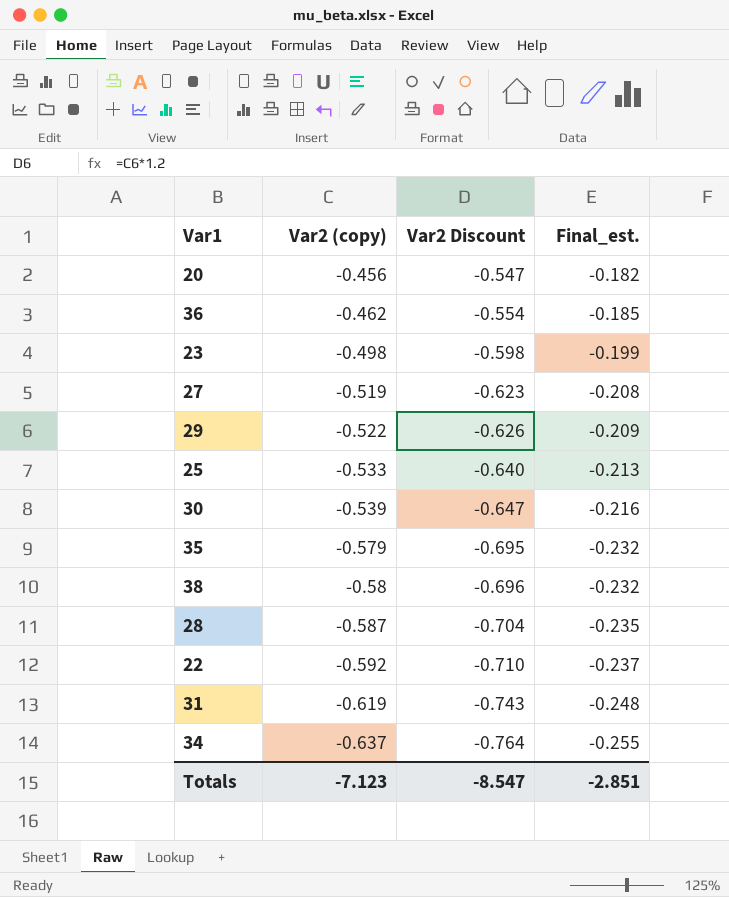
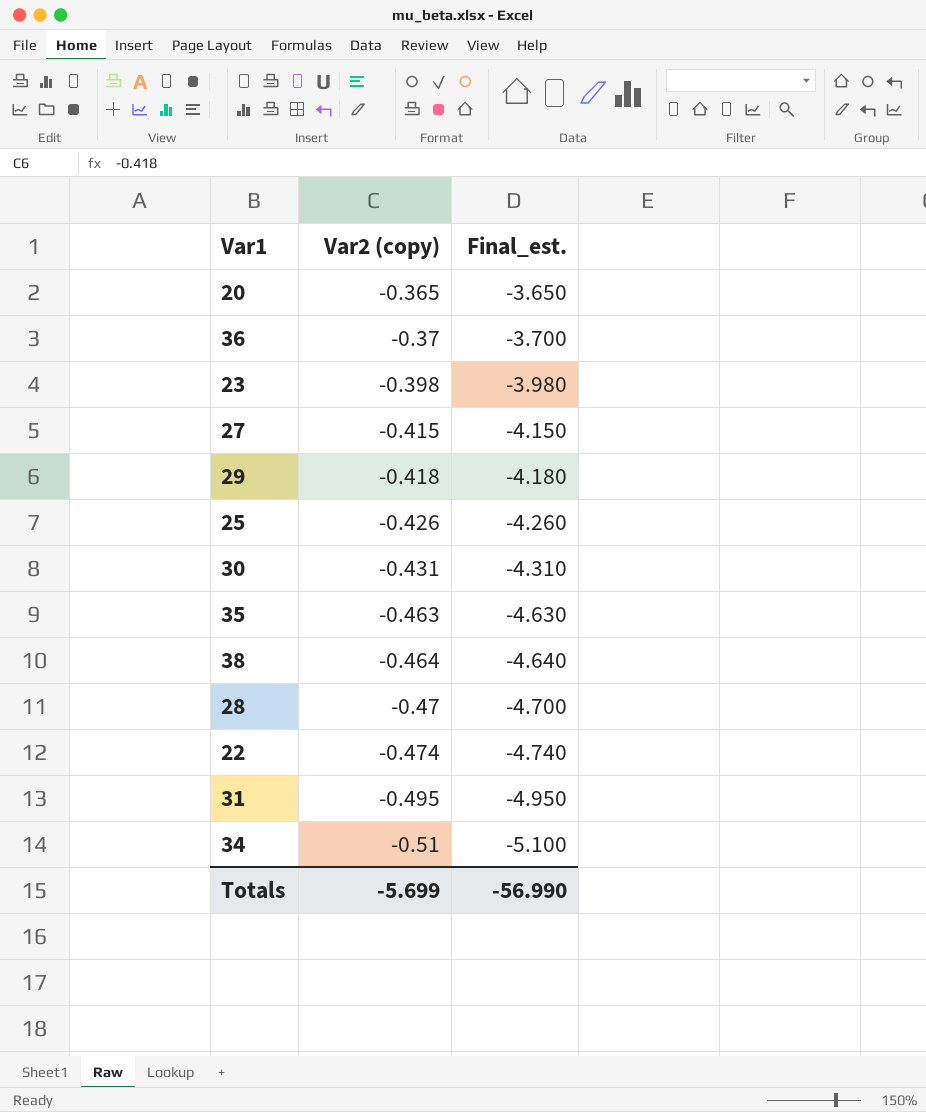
column Var2 Discount | formula: [Var2 (copy)] * 1.2 -> none
column Final_est. | formula: [Var2 (copy)] * 0.4 -> [Var2 (copy)] * 10
20 | Var2 (copy): -0.456 -> -0.365
36 | Var2 (copy): -0.462 -> -0.37
23 | Var2 (copy): -0.498 -> -0.398
27 | Var2 (copy): -0.519 -> -0.415
29 | Var2 (copy): -0.522 -> -0.418
25 | Var2 (copy): -0.533 -> -0.426
30 | Var2 (copy): -0.539 -> -0.431
35 | Var2 (copy): -0.579 -> -0.463
38 | Var2 (copy): -0.58 -> -0.464
28 | Var2 (copy): -0.587 -> -0.47
22 | Var2 (copy): -0.592 -> -0.474
31 | Var2 (copy): -0.619 -> -0.495
34 | Var2 (copy): -0.637 -> -0.51
Totals | Var2 (copy): -7.123 -> -5.699
Totals | Final_est.: -2.851 -> -56.990

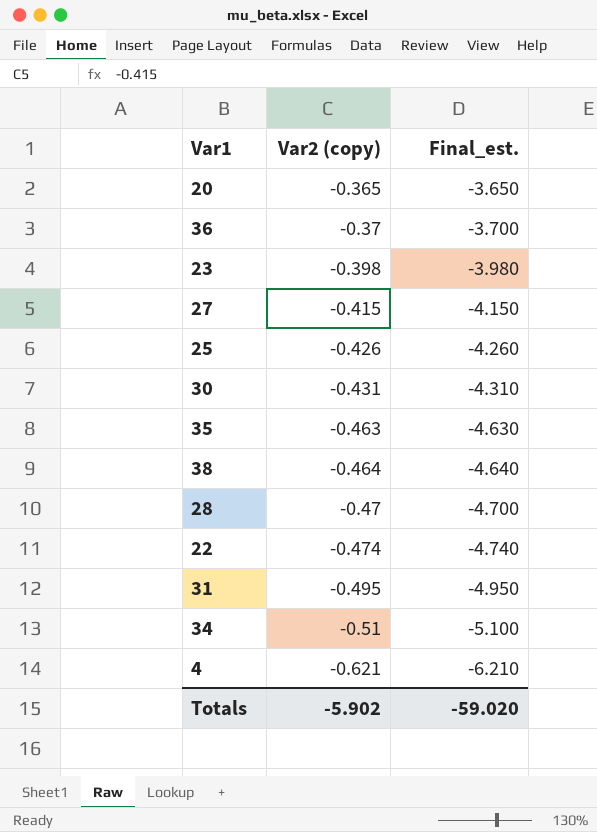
row 29: -0.418 | -4.180 -> none
row 4: none -> -0.621 | -6.210
Totals | Var2 (copy): -5.699 -> -5.902
Totals | Final_est.: -56.990 -> -59.020

